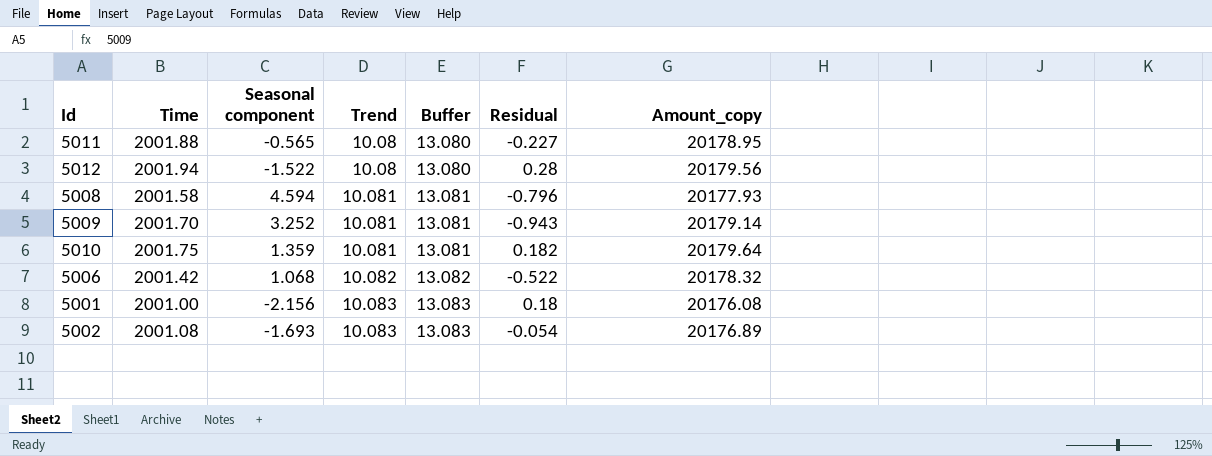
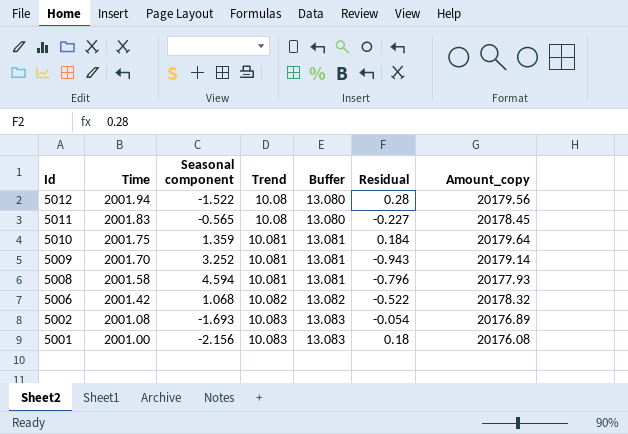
row order: Trend ascending -> Id descending
5011 | Time: 2001.88 -> 2001.83
5011 | Amount_copy: 20178.95 -> 20178.45
5010 | Residual: 0.182 -> 0.184

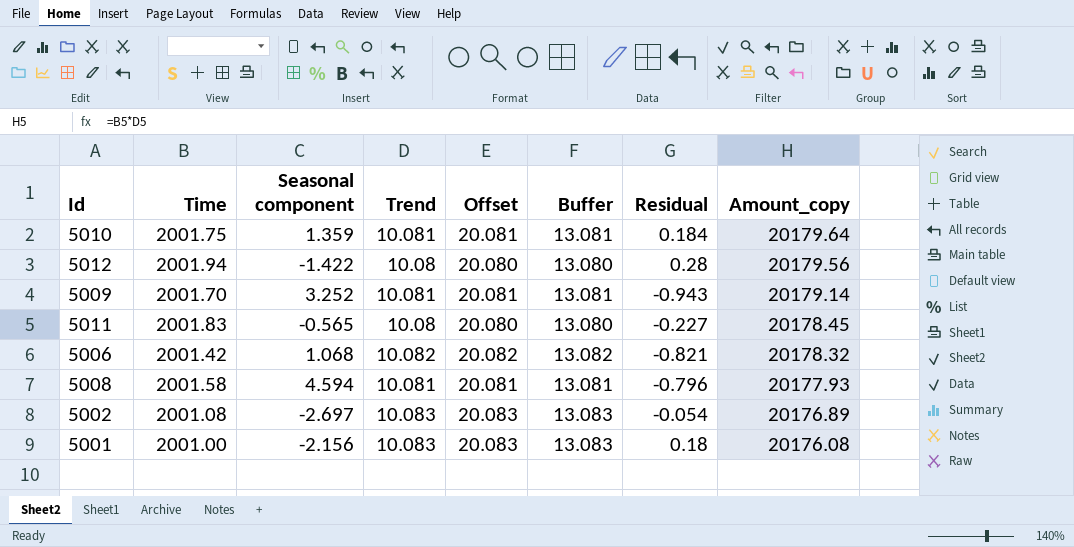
row order: Id descending -> Amount_copy descending
column Offset | formula: none -> [Trend] + 10
5012 | Seasonal component: -1.522 -> -1.422
5006 | Residual: -0.522 -> -0.821
5002 | Seasonal component: -1.693 -> -2.697

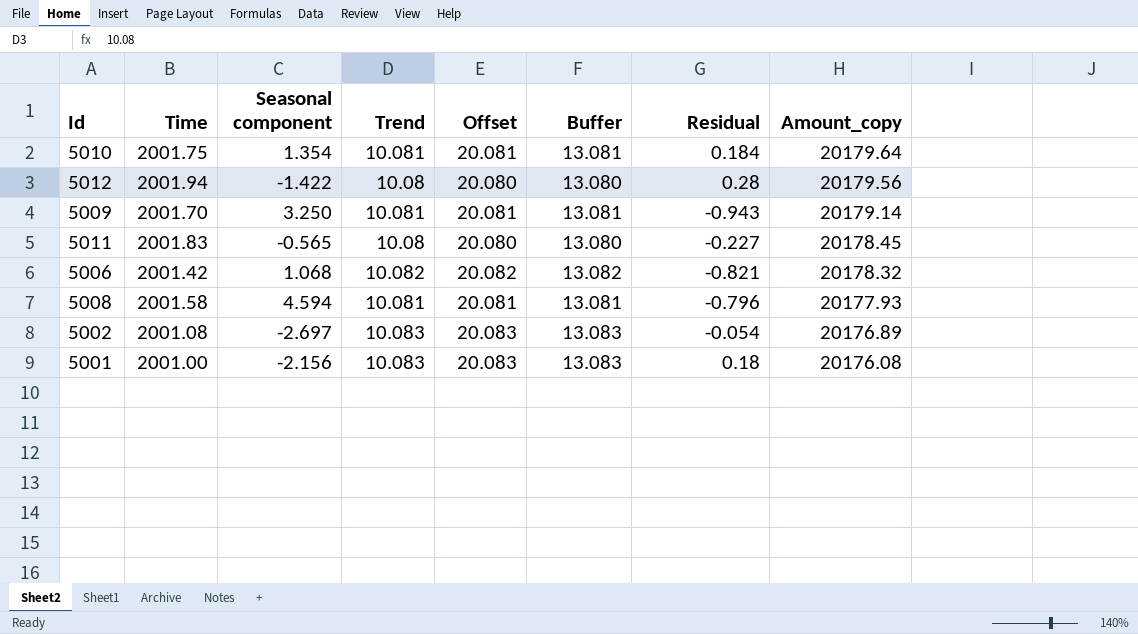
5010 | Seasonal component: 1.359 -> 1.354
5009 | Seasonal component: 3.252 -> 3.250

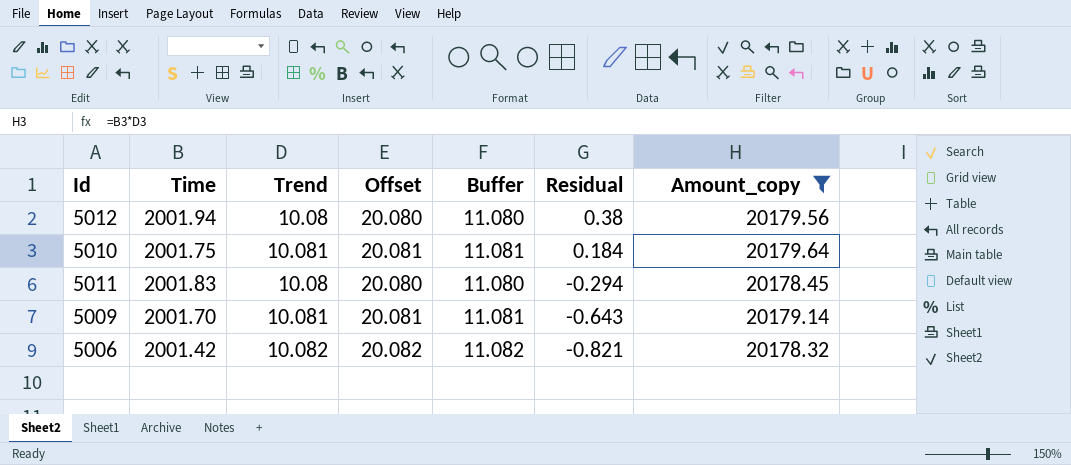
filter: none -> Amount_copy >= 20178.32
row order: Amount_copy descending -> Residual descending
column Seasonal component | position: 3 -> none
column Buffer | formula: [Trend] + 3 -> [Trend] + 1
5012 | Residual: 0.28 -> 0.38
5011 | Residual: -0.227 -> -0.294
5009 | Residual: -0.943 -> -0.643

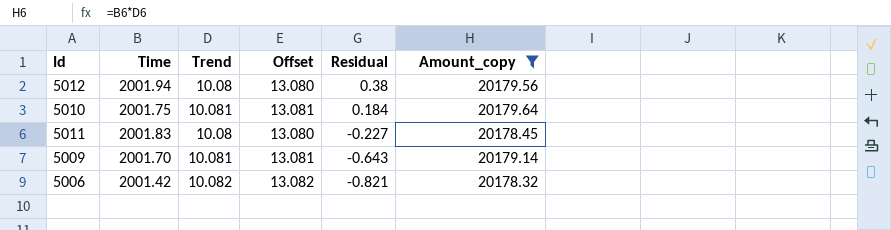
column Buffer | formula: [Trend] + 1 -> none
column Offset | formula: [Trend] + 10 -> [Trend] + 3
5011 | Residual: -0.294 -> -0.227

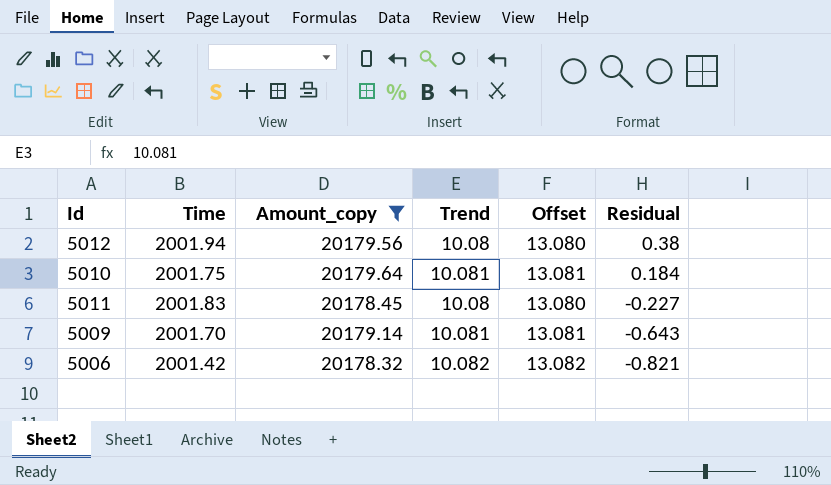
column Amount_copy | position: 6 -> 3

